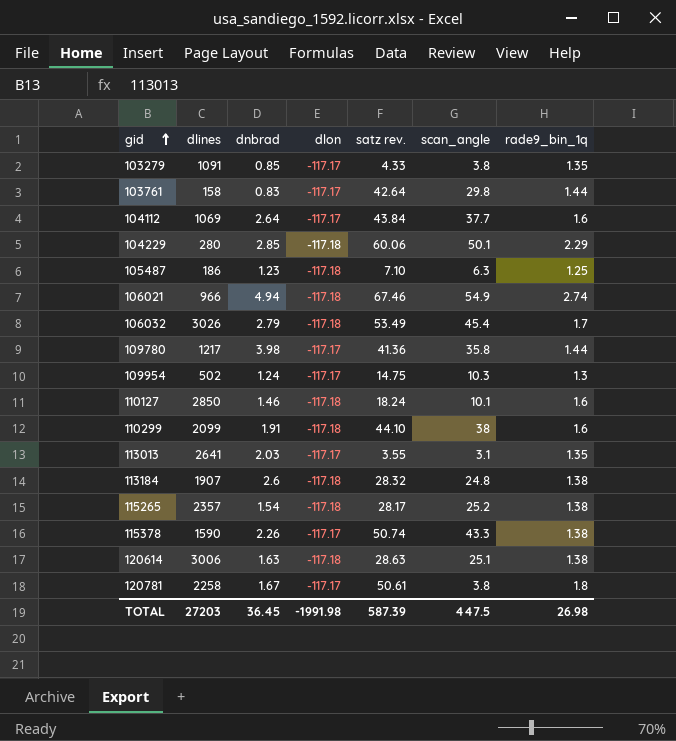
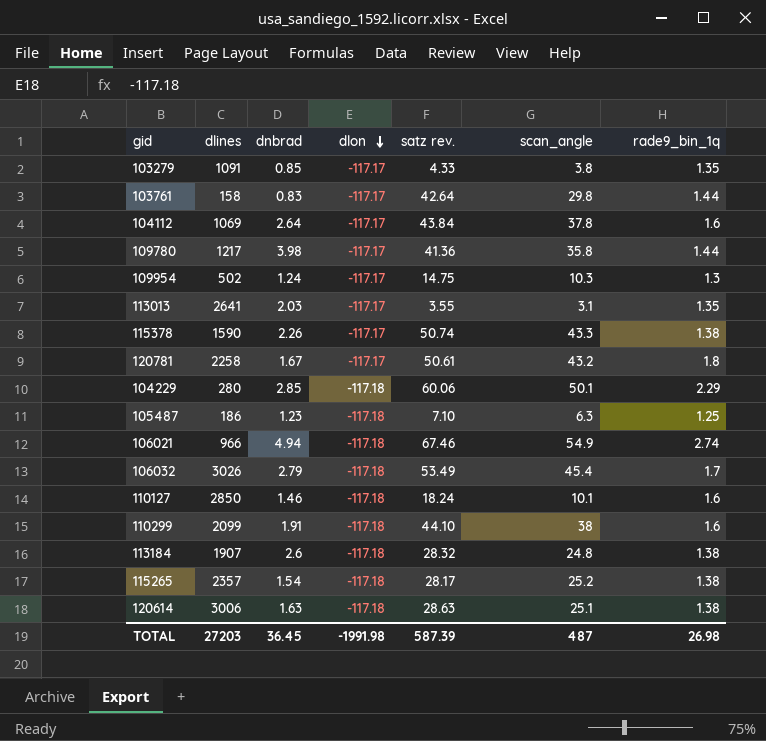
row order: gid ascending -> dlon descending
104112 | scan_angle: 37.7 -> 37.8
120781 | scan_angle: 3.8 -> 43.2
TOTAL | scan_angle: 447.5 -> 487

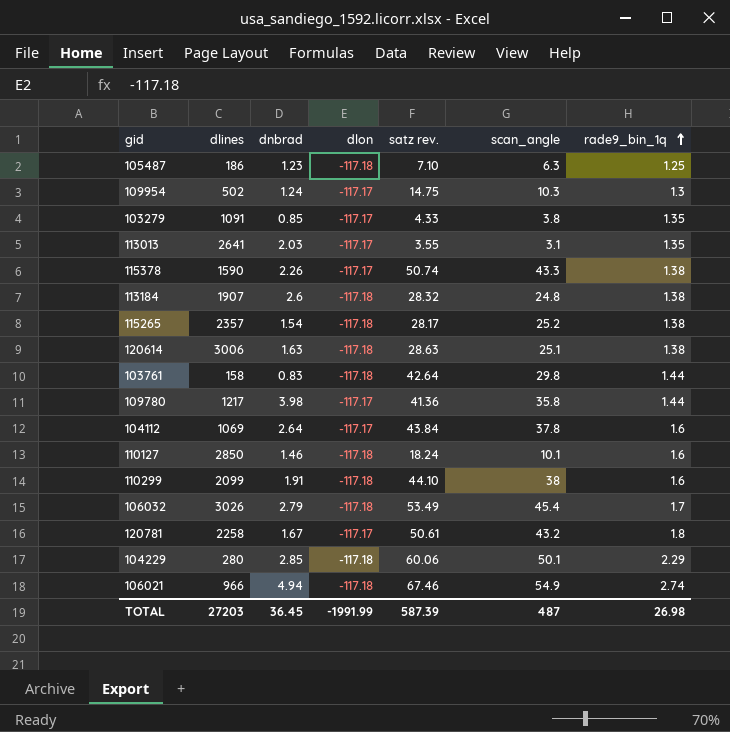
row order: dlon descending -> rade9_bin_1q ascending
103761 | dlon: -117.17 -> -117.18
TOTAL | dlon: -1991.98 -> -1991.99

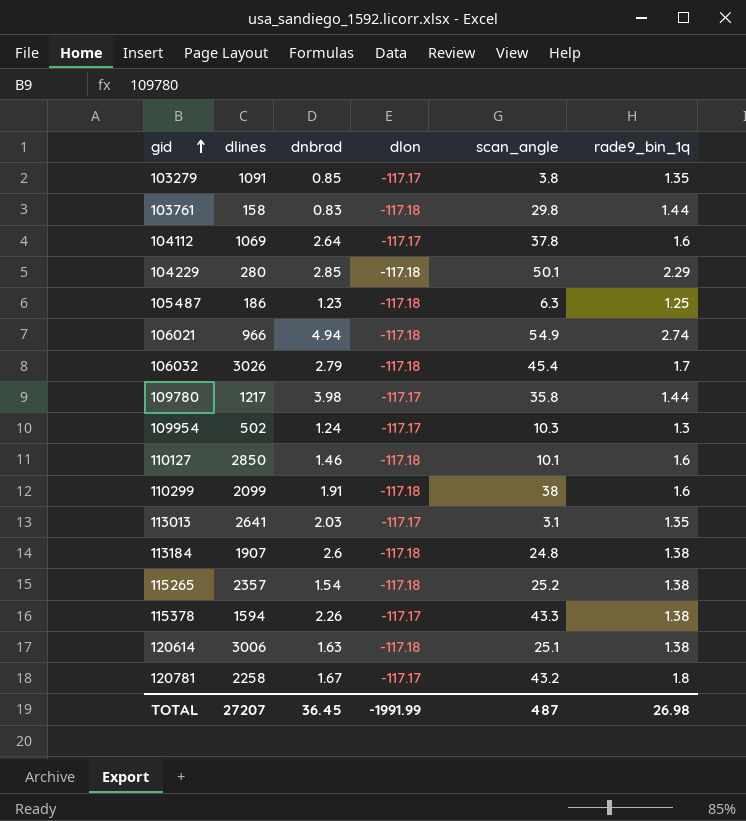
row order: rade9_bin_1q ascending -> gid ascending
column satz rev. | position: 5 -> none
115378 | dlines: 1590 -> 1594
TOTAL | dlines: 27203 -> 27207

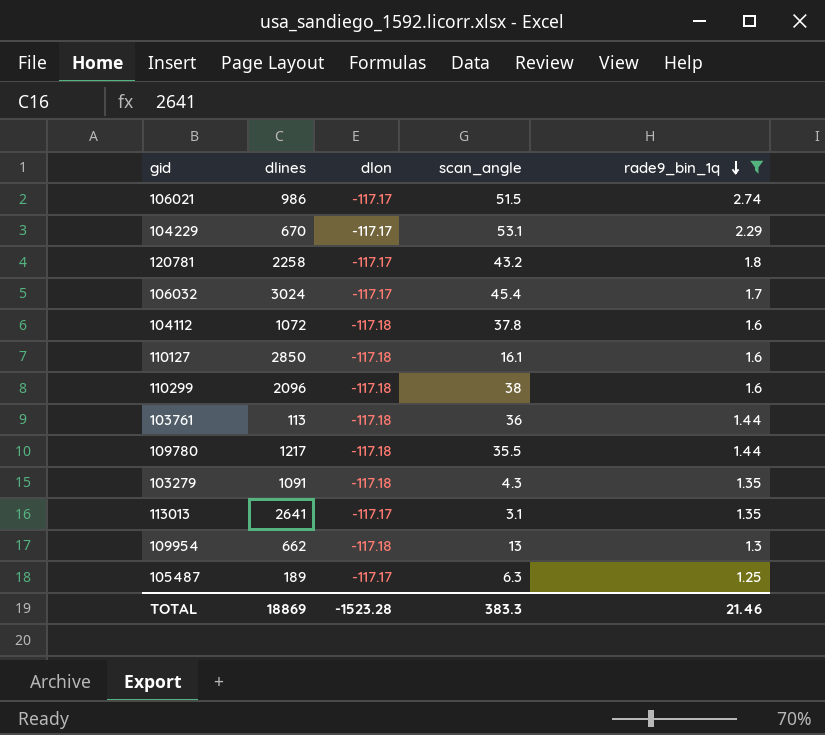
filter: none -> rade9_bin_1q != 1.38
row order: gid ascending -> rade9_bin_1q descending
column dnbrad | position: 3 -> none
106021 | dlines: 966 -> 986
106021 | dlon: -117.18 -> -117.17
106021 | scan_angle: 54.9 -> 51.5
104229 | dlines: 280 -> 670
104229 | dlon: -117.18 -> -117.17
104229 | scan_angle: 50.1 -> 53.1
106032 | dlines: 3026 -> 3024
106032 | dlon: -117.18 -> -117.17
104112 | dlines: 1069 -> 1072
104112 | dlon: -117.17 -> -117.18
110127 | scan_angle: 10.1 -> 16.1
110299 | dlines: 2099 -> 2096
103761 | dlines: 158 -> 113
103761 | scan_angle: 29.8 -> 36
109780 | dlon: -117.17 -> -117.18
109780 | scan_angle: 35.8 -> 35.5
103279 | dlon: -117.17 -> -117.18
103279 | scan_angle: 3.8 -> 4.3
109954 | dlines: 502 -> 662
109954 | dlon: -117.17 -> -117.18
109954 | scan_angle: 10.3 -> 13
105487 | dlines: 186 -> 189
105487 | dlon: -117.18 -> -117.17
TOTAL | dlines: 27207 -> 18869
TOTAL | dlon: -1991.99 -> -1523.28
TOTAL | scan_angle: 487 -> 383.3
TOTAL | rade9_bin_1q: 26.98 -> 21.46

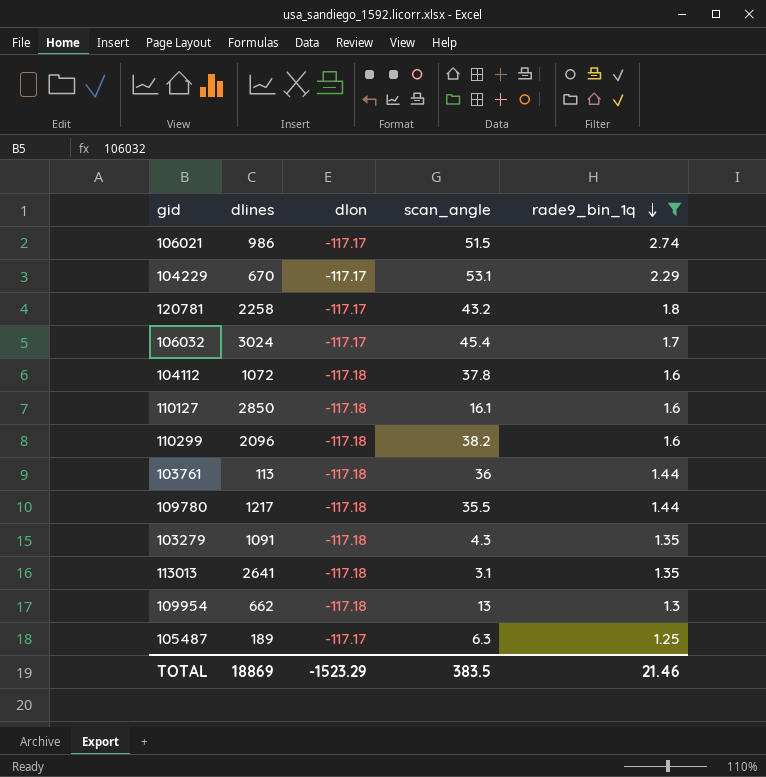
110299 | scan_angle: 38 -> 38.2
113013 | dlon: -117.17 -> -117.18
TOTAL | dlon: -1523.28 -> -1523.29
TOTAL | scan_angle: 383.3 -> 383.5

